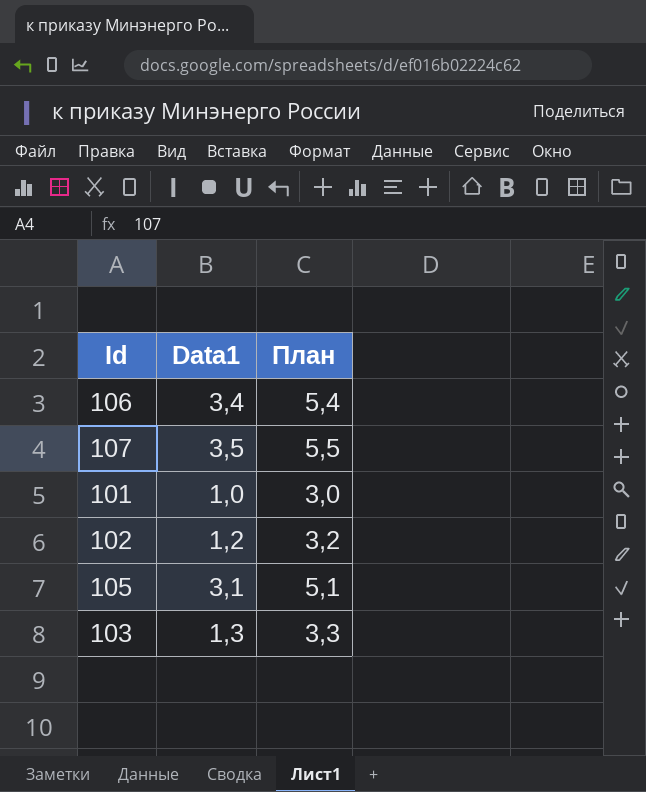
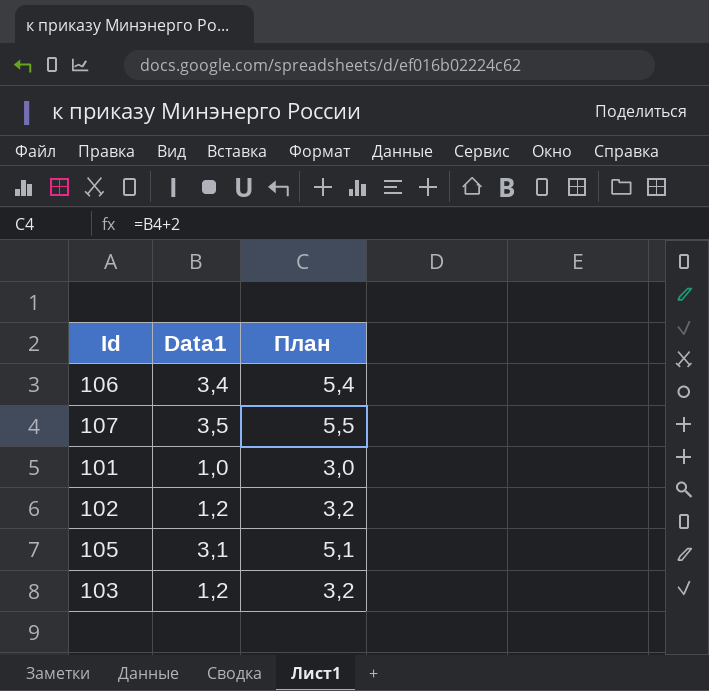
103 | Data1: 1,3 -> 1,2
103 | План: 3,3 -> 3,2

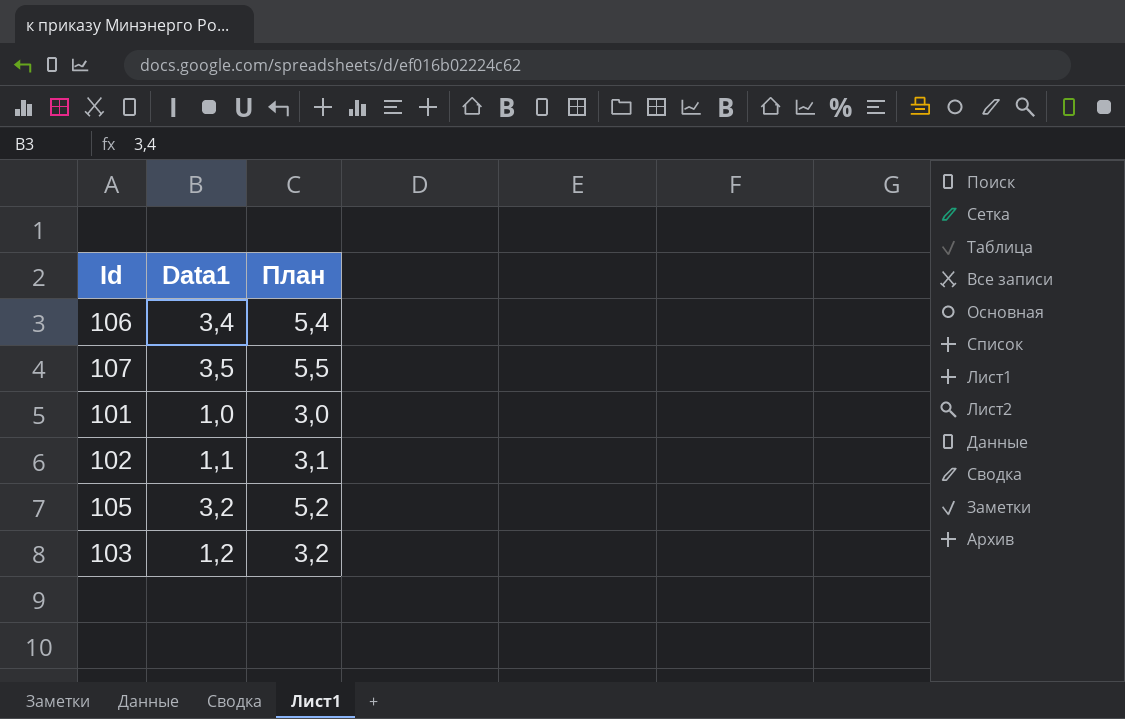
102 | Data1: 1,2 -> 1,1
102 | План: 3,2 -> 3,1
105 | Data1: 3,1 -> 3,2
105 | План: 5,1 -> 5,2

